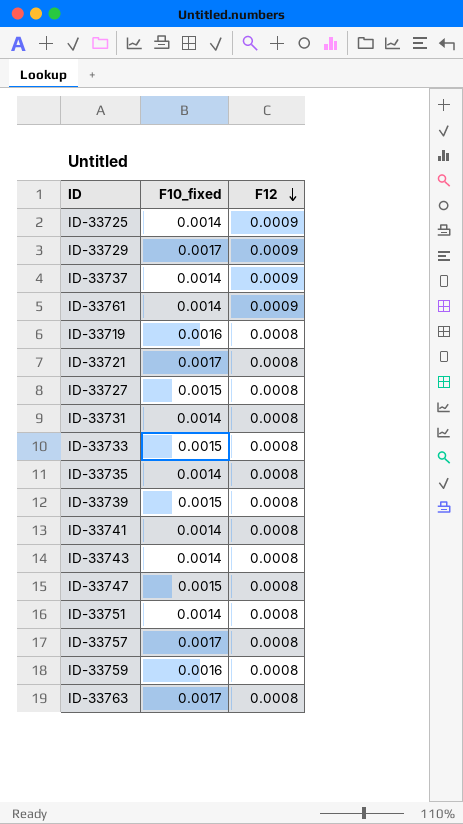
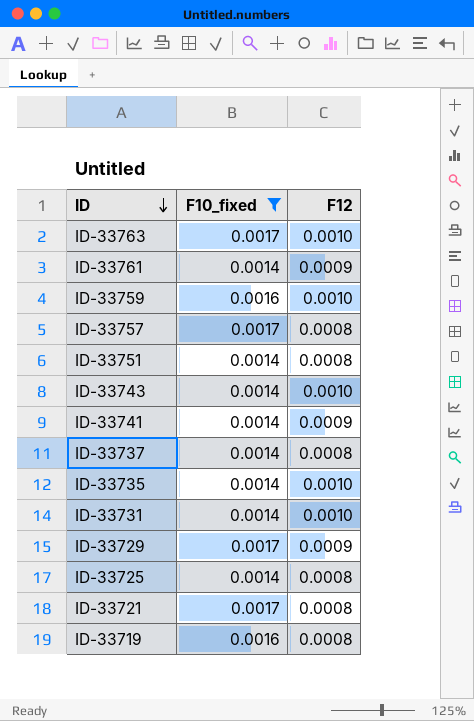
filter: none -> F10_fixed != 0.0015
row order: F12 descending -> ID descending
ID-33763 | F12: 0.0008 -> 0.0010
ID-33759 | F12: 0.0008 -> 0.0010
ID-33743 | F12: 0.0008 -> 0.0010
ID-33741 | F12: 0.0008 -> 0.0009
ID-33737 | F12: 0.0009 -> 0.0008
ID-33735 | F12: 0.0008 -> 0.0010
ID-33731 | F12: 0.0008 -> 0.0010
ID-33725 | F12: 0.0009 -> 0.0008

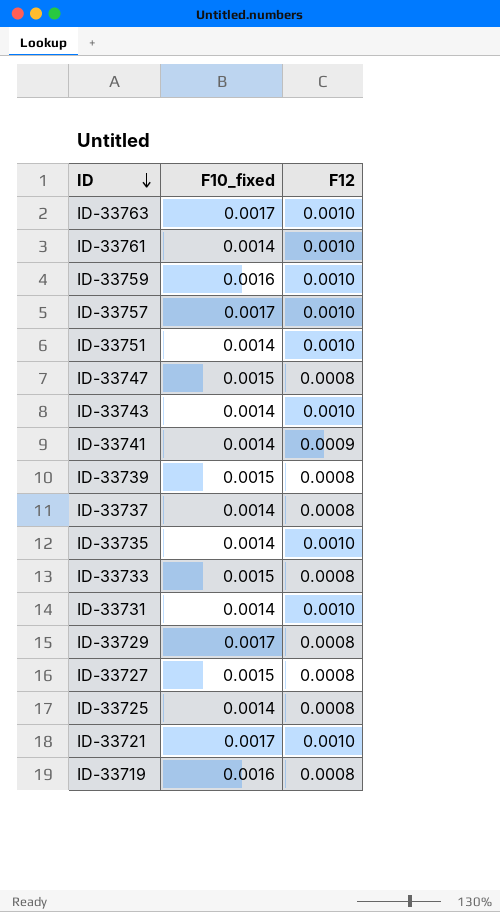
filter: F10_fixed != 0.0015 -> none
ID-33761 | F12: 0.0009 -> 0.0010
ID-33757 | F12: 0.0008 -> 0.0010
ID-33751 | F12: 0.0008 -> 0.0010
ID-33729 | F12: 0.0009 -> 0.0008
ID-33721 | F12: 0.0008 -> 0.0010

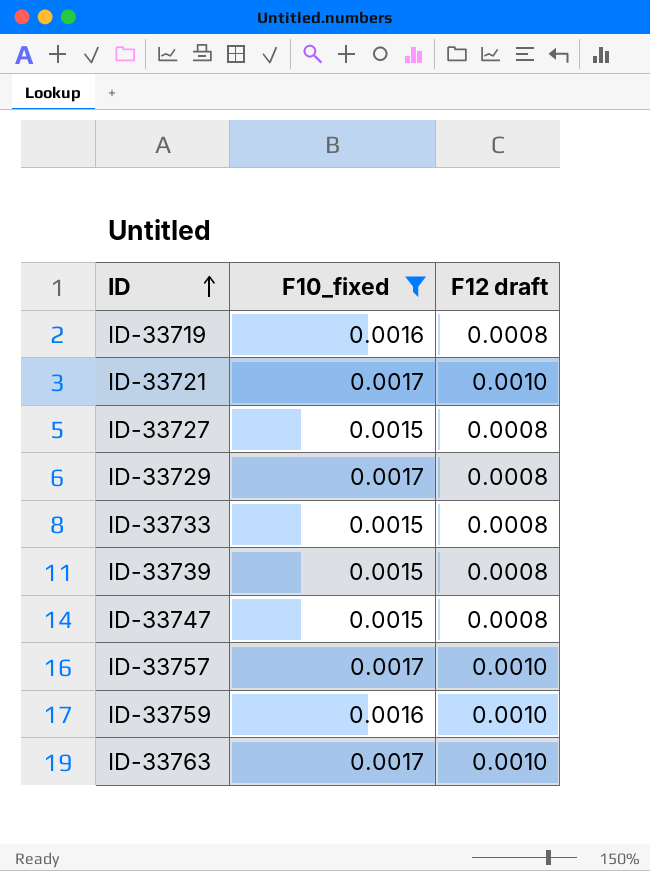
filter: none -> F10_fixed != 0.0014
row order: ID descending -> ID ascending
column name: F12 -> F12 draft

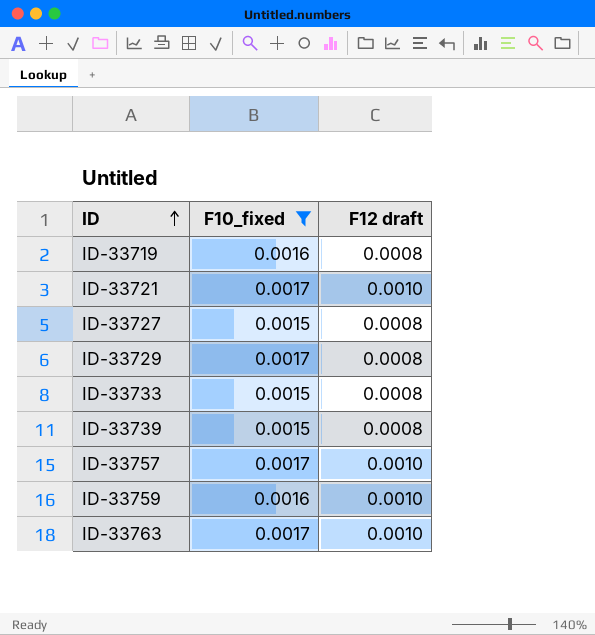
row ID-33747: 0.0015 | 0.0008 -> none

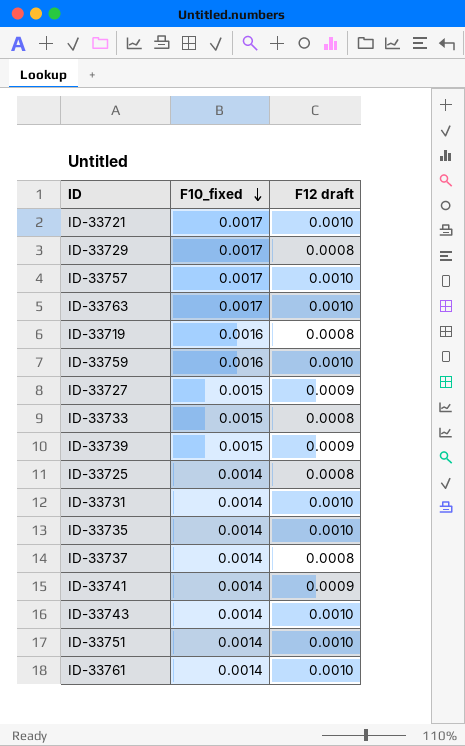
filter: F10_fixed != 0.0014 -> none
row order: ID ascending -> F10_fixed descending
ID-33727 | F12 draft: 0.0008 -> 0.0009
ID-33739 | F12 draft: 0.0008 -> 0.0009

